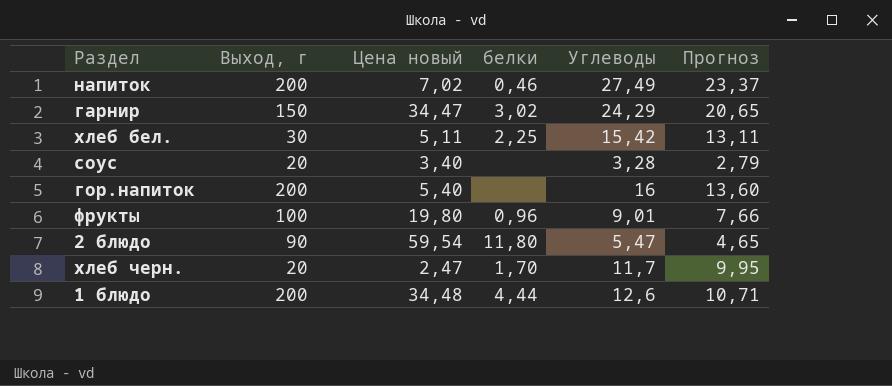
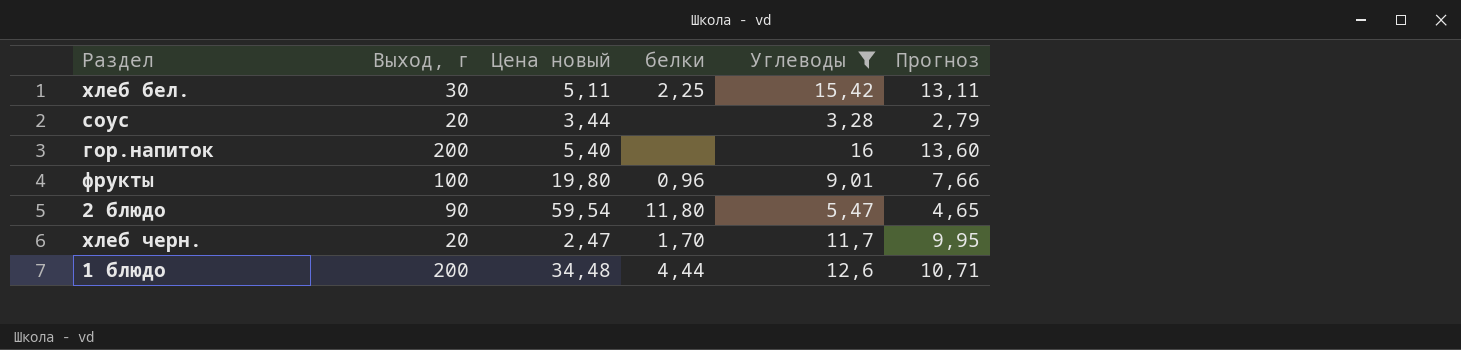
filter: none -> Углеводы <= 16
соус | Цена новый: 3,40 -> 3,44

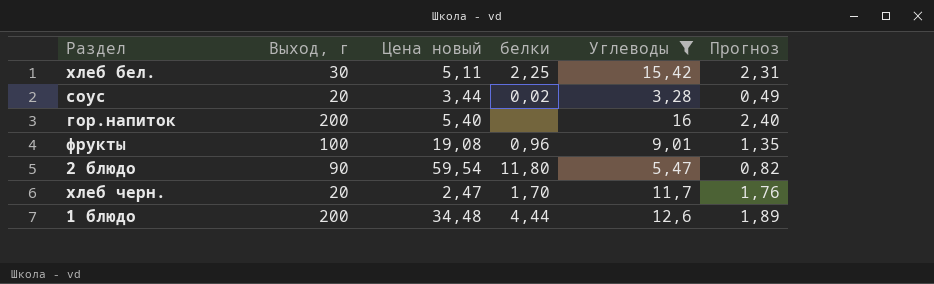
column Прогноз | formula: [Углеводы] * 0,85 -> [Углеводы] * 0,15
соус | белки: none -> 0,02
фрукты | Цена новый: 19,80 -> 19,08

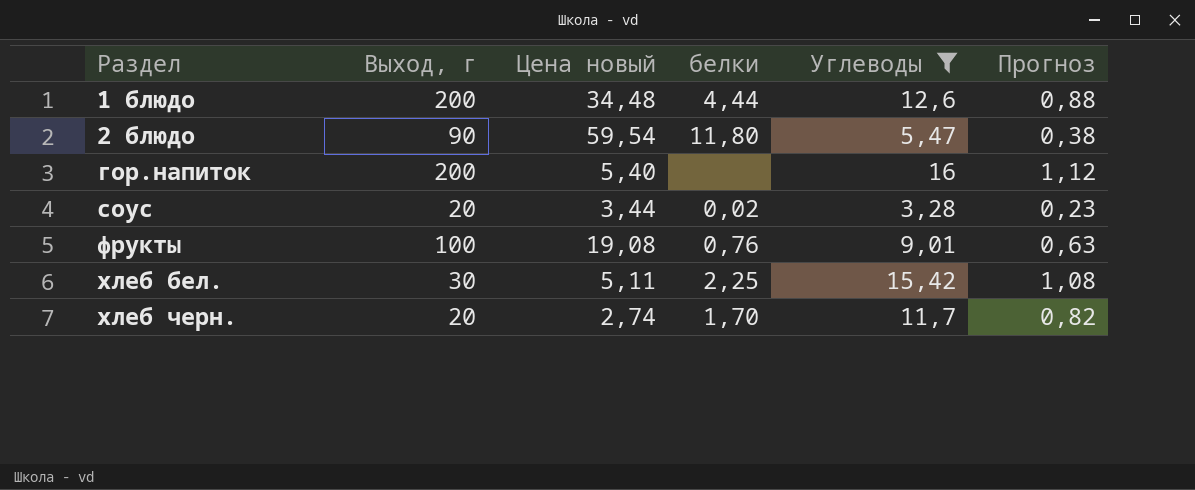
row order: none -> Раздел ascending
column Прогноз | formula: [Углеводы] * 0,15 -> [Углеводы] * 0,07
фрукты | белки: 0,96 -> 0,76
хлеб черн. | Цена новый: 2,47 -> 2,74

